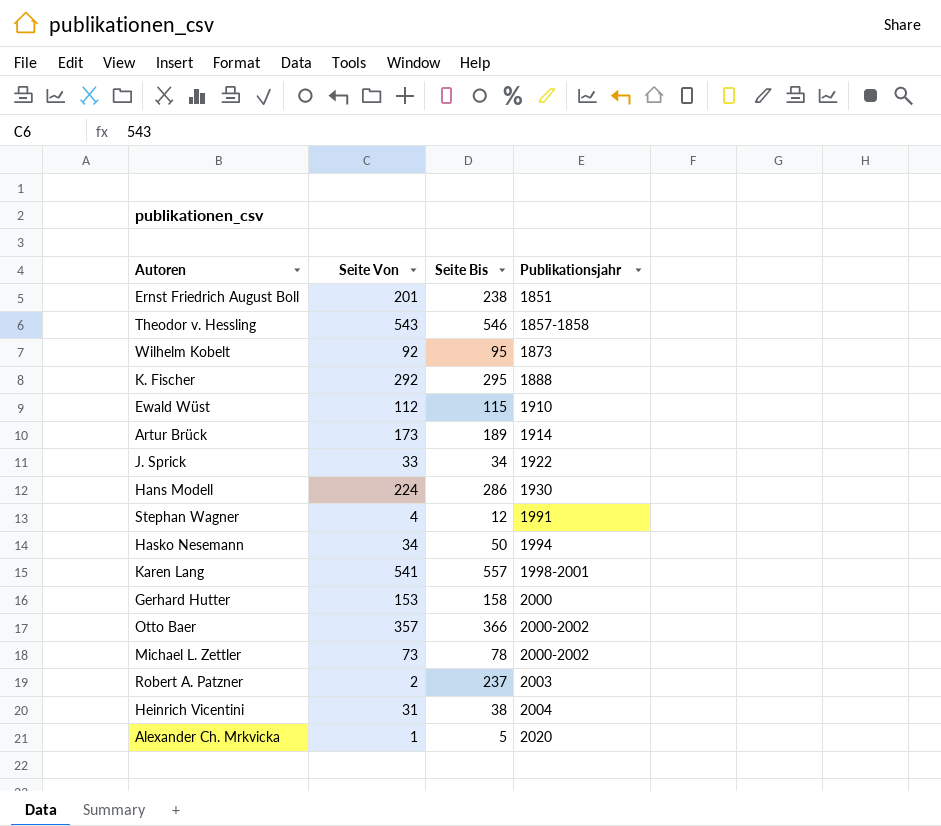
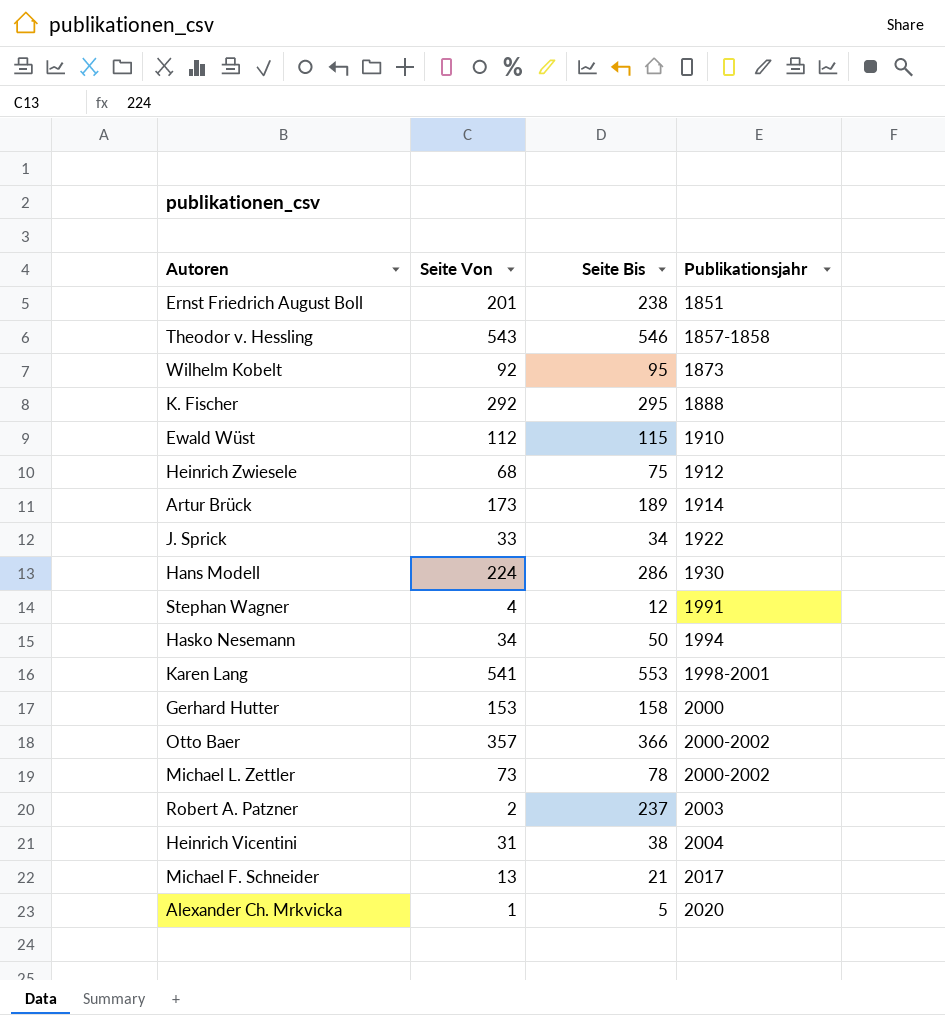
row Heinrich Zwiesele: none -> 68 | 75 | 1912
Karen Lang | Seite Bis: 557 -> 553
row Michael F. Schneider: none -> 13 | 21 | 2017

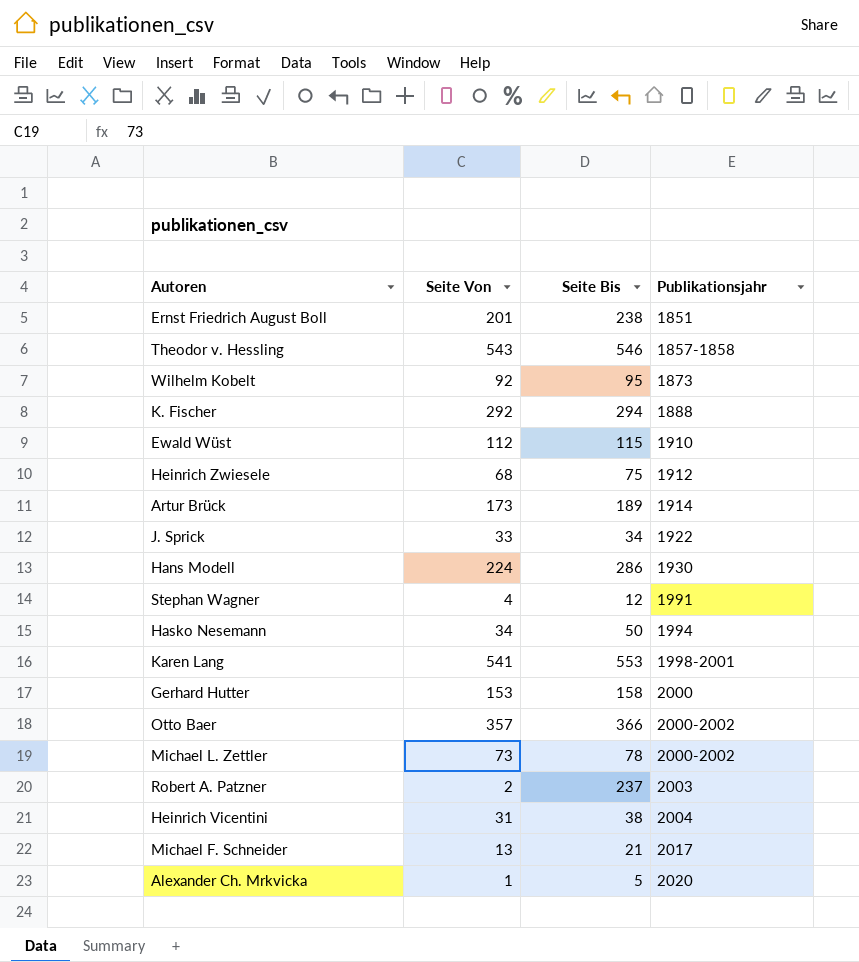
K. Fischer | Seite Bis: 295 -> 294

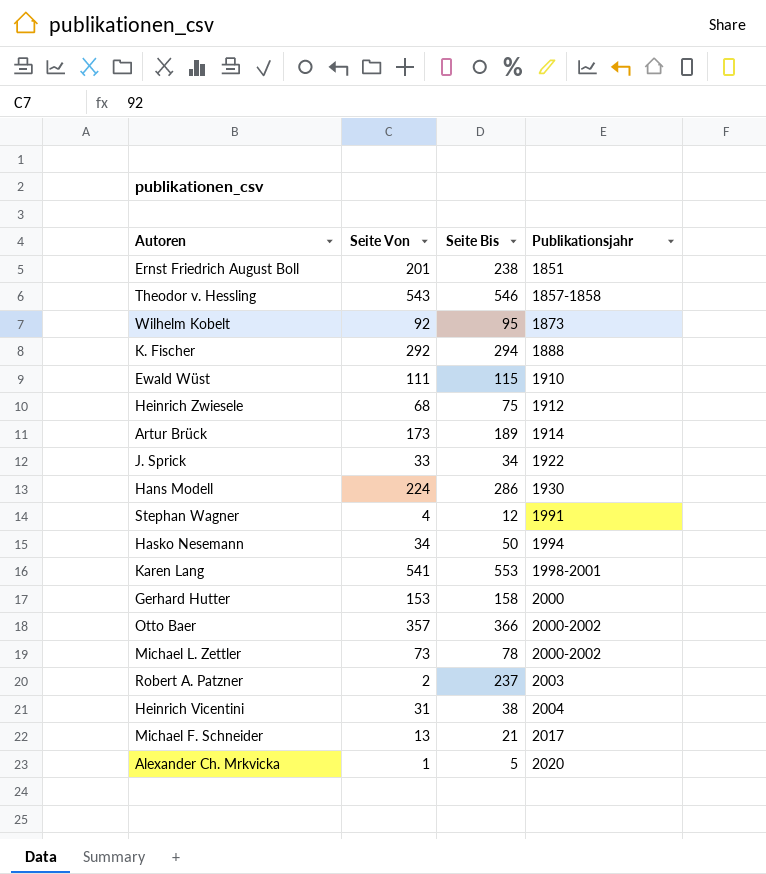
Ewald Wüst | Seite Von: 112 -> 111

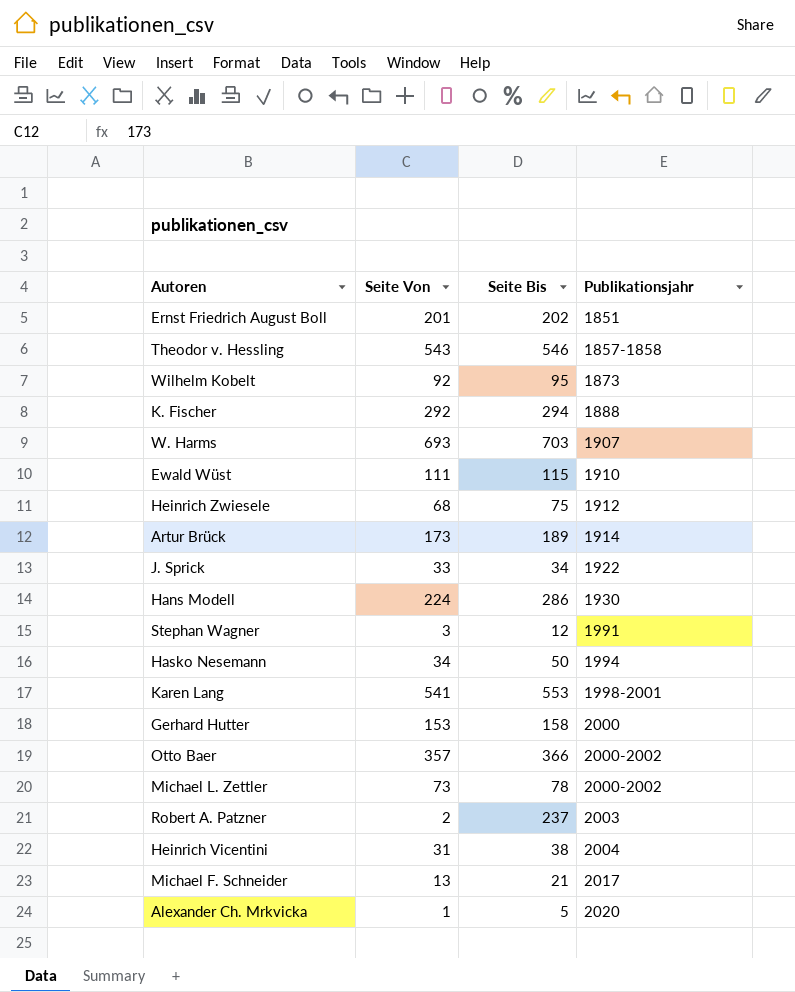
Ernst Friedrich August Boll | Seite Bis: 238 -> 202
row W. Harms: none -> 693 | 703 | 1907
Stephan Wagner | Seite Von: 4 -> 3

